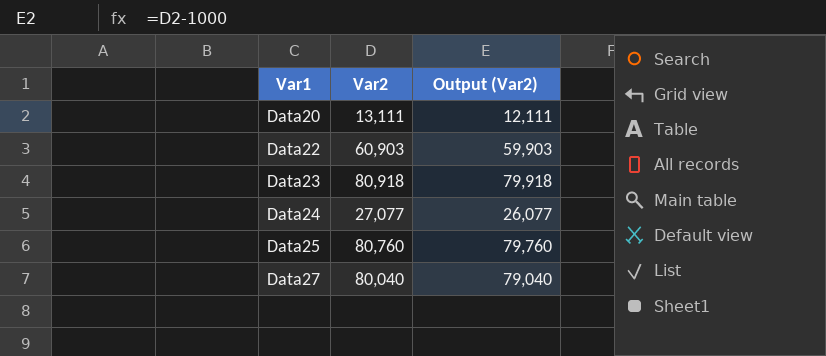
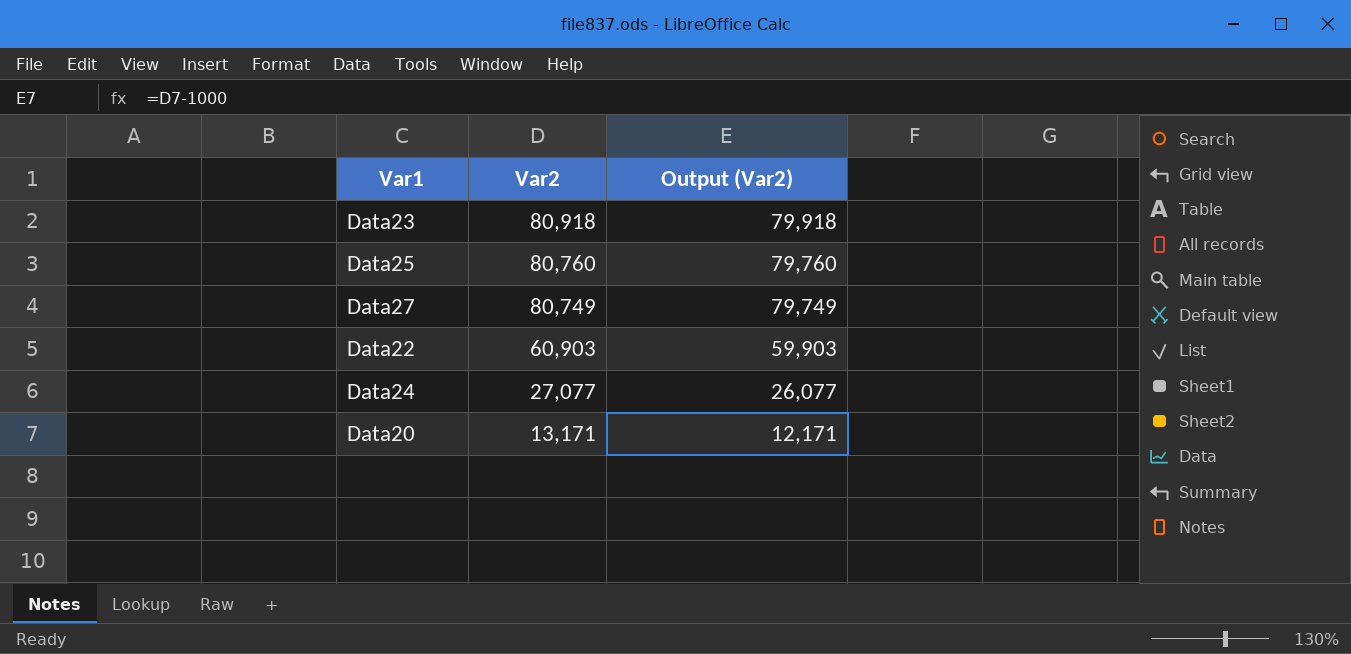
row order: Var1 ascending -> Var2 descending
Data27 | Var2: 80,040 -> 80,749
Data27 | Output (Var2): 79,040 -> 79,749
Data20 | Var2: 13,111 -> 13,171
Data20 | Output (Var2): 12,111 -> 12,171

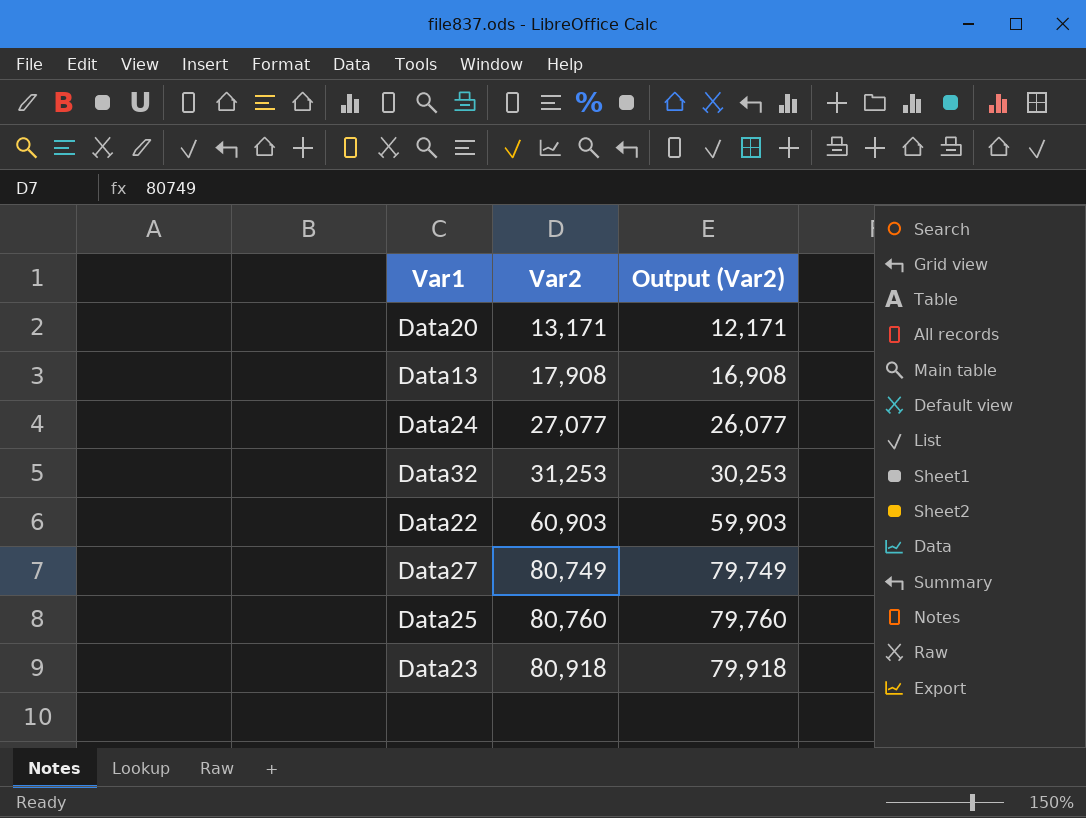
row order: Var2 descending -> Var2 ascending
row Data13: none -> 17,908 | 16,908
row Data32: none -> 31,253 | 30,253

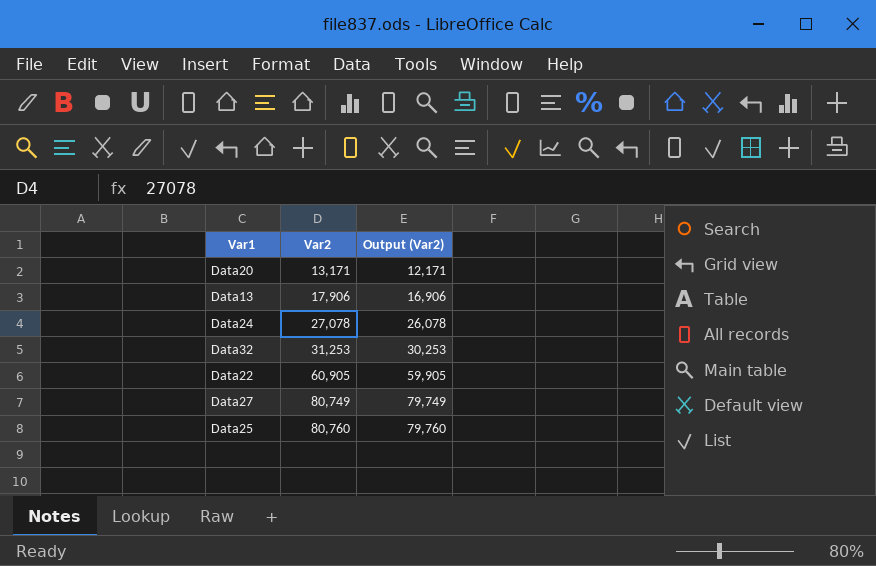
row Data23: 80,918 | 79,918 -> none
Data13 | Var2: 17,908 -> 17,906
Data13 | Output (Var2): 16,908 -> 16,906
Data24 | Var2: 27,077 -> 27,078
Data24 | Output (Var2): 26,077 -> 26,078
Data22 | Var2: 60,903 -> 60,905
Data22 | Output (Var2): 59,903 -> 59,905

